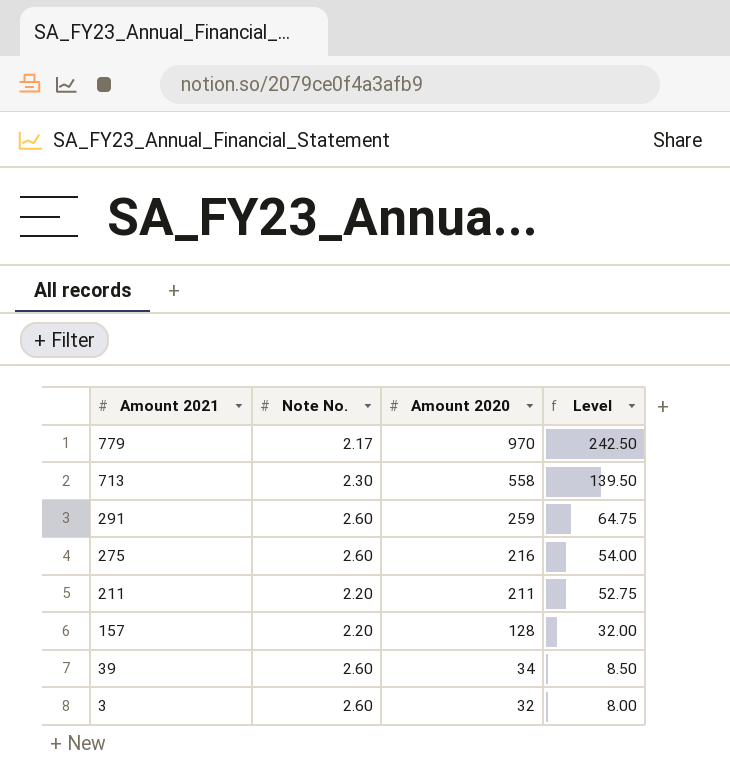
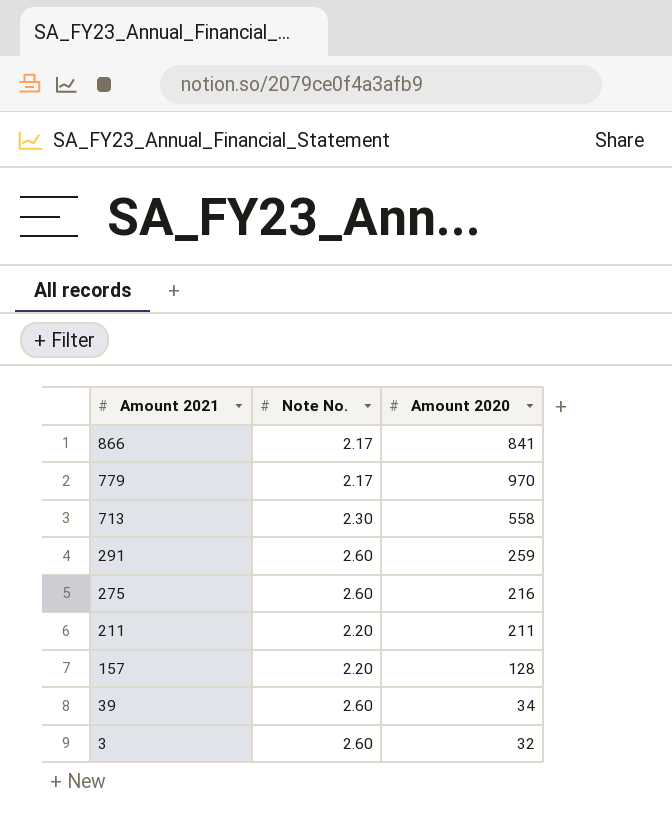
column Level | formula: [Amount 2020] * 0.25 -> none
row 866: none -> 2.17 | 841

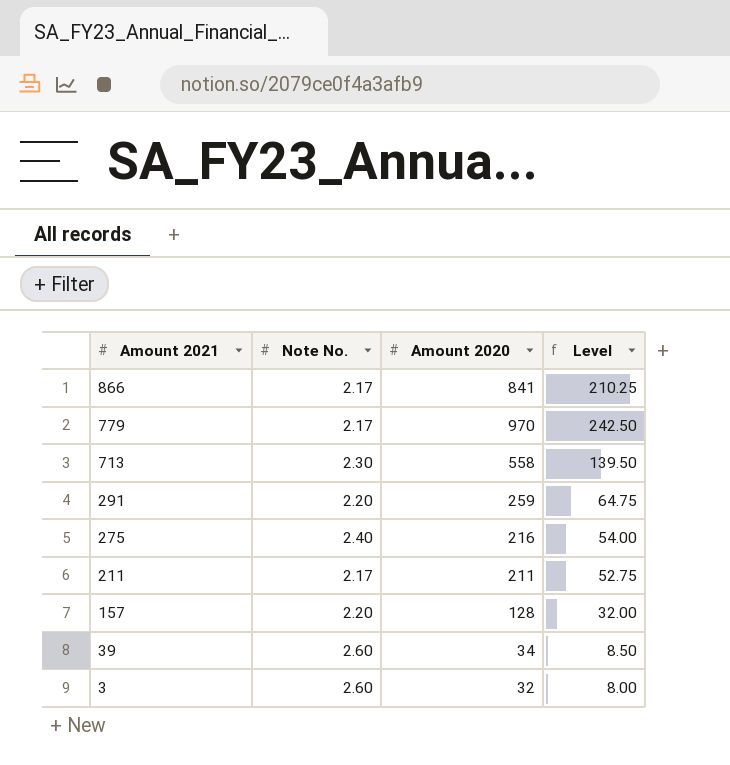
column Level | formula: none -> [Amount 2020] * 0.25
291 | Note No.: 2.60 -> 2.20
275 | Note No.: 2.60 -> 2.40
211 | Note No.: 2.20 -> 2.17

